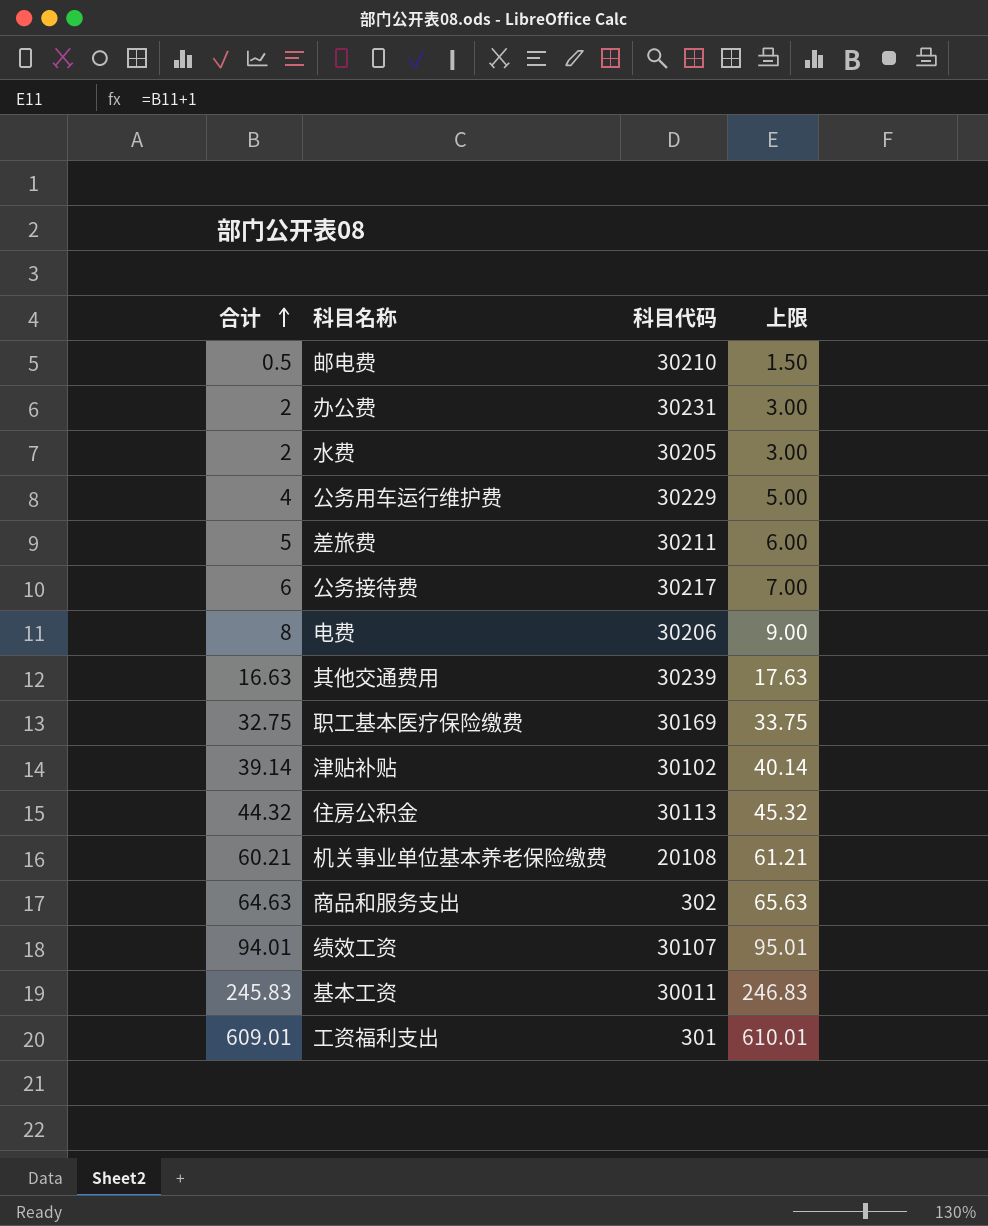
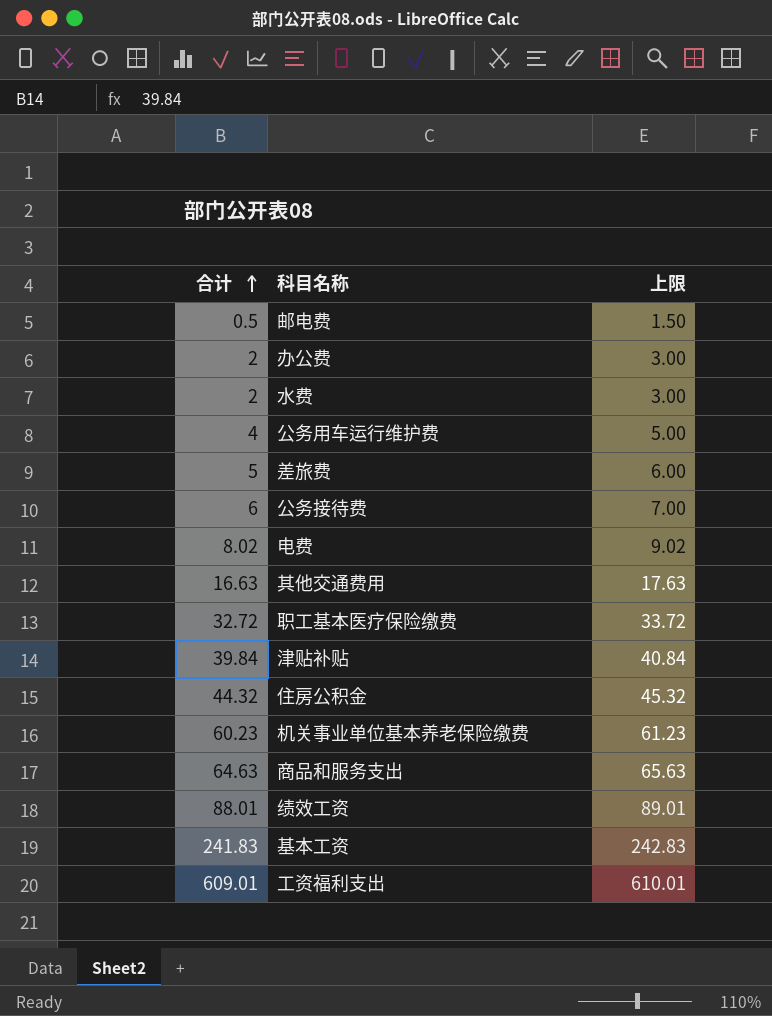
column 科目代码 | position: 3 -> none
电费 | 合计: 8 -> 8.02
电费 | 上限: 9.00 -> 9.02
职工基本医疗保险缴费 | 合计: 32.75 -> 32.72
职工基本医疗保险缴费 | 上限: 33.75 -> 33.72
津贴补贴 | 合计: 39.14 -> 39.84
津贴补贴 | 上限: 40.14 -> 40.84
机关事业单位基本养老保险缴费 | 合计: 60.21 -> 60.23
机关事业单位基本养老保险缴费 | 上限: 61.21 -> 61.23
绩效工资 | 合计: 94.01 -> 88.01
绩效工资 | 上限: 95.01 -> 89.01
基本工资 | 合计: 245.83 -> 241.83
基本工资 | 上限: 246.83 -> 242.83

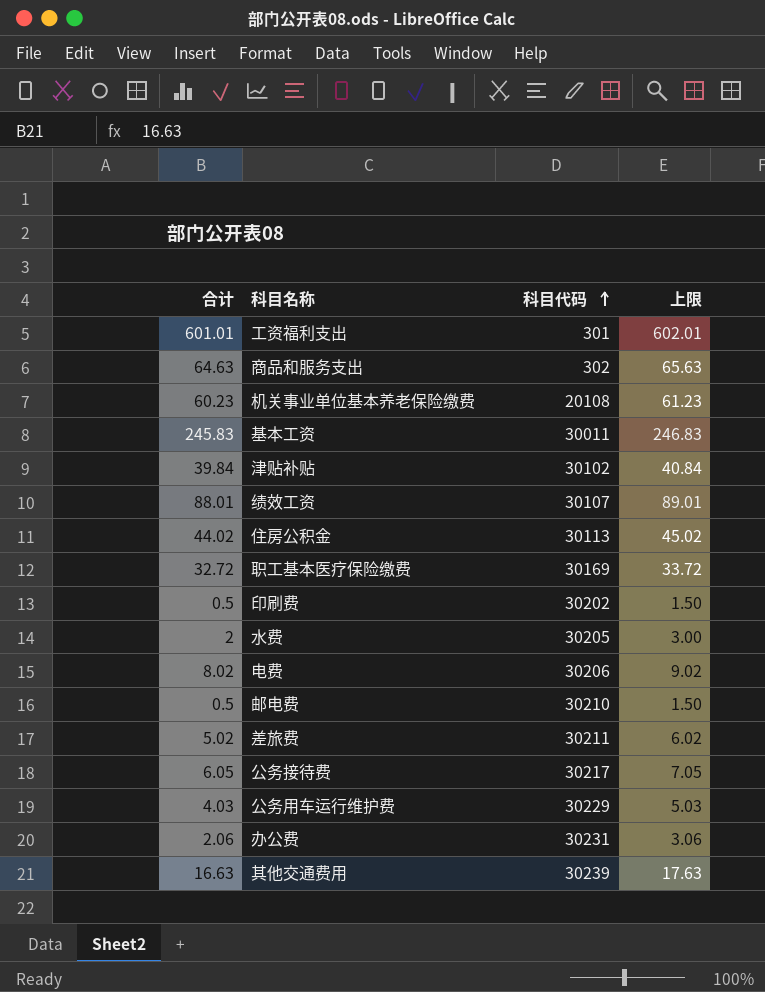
row order: 合计 ascending -> 科目代码 ascending
column 科目代码 | position: none -> 3
工资福利支出 | 合计: 609.01 -> 601.01
工资福利支出 | 上限: 610.01 -> 602.01
基本工资 | 合计: 241.83 -> 245.83
基本工资 | 上限: 242.83 -> 246.83
住房公积金 | 合计: 44.32 -> 44.02
住房公积金 | 上限: 45.32 -> 45.02
row 印刷费: none -> 0.5 | 30202 | 1.50
差旅费 | 合计: 5 -> 5.02
差旅费 | 上限: 6.00 -> 6.02
公务接待费 | 合计: 6 -> 6.05
公务接待费 | 上限: 7.00 -> 7.05
公务用车运行维护费 | 合计: 4 -> 4.03
公务用车运行维护费 | 上限: 5.00 -> 5.03
办公费 | 合计: 2 -> 2.06
办公费 | 上限: 3.00 -> 3.06

